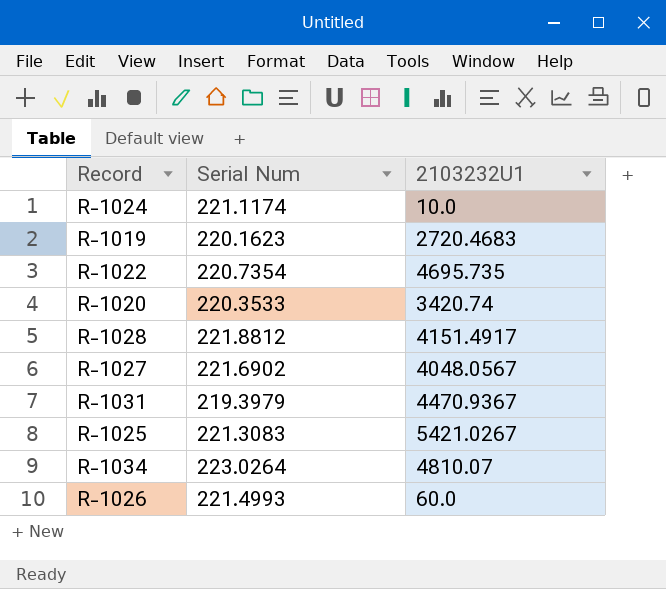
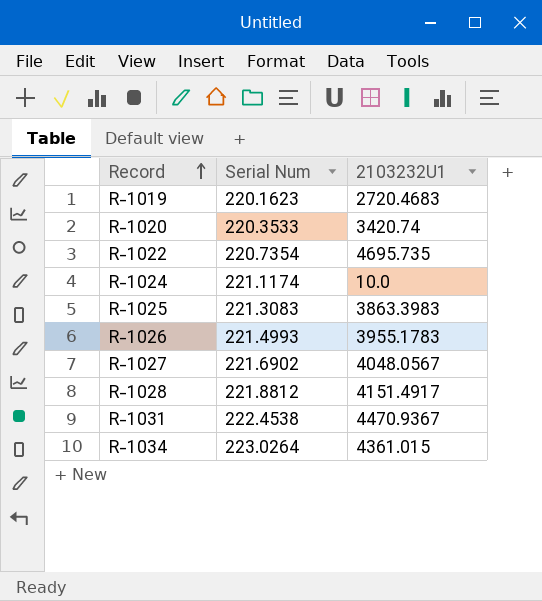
row order: none -> Record ascending
R-1025 | 2103232U1: 5421.0267 -> 3863.3983
R-1026 | 2103232U1: 60.0 -> 3955.1783
R-1031 | Serial Num: 219.3979 -> 222.4538
R-1034 | 2103232U1: 4810.07 -> 4361.015

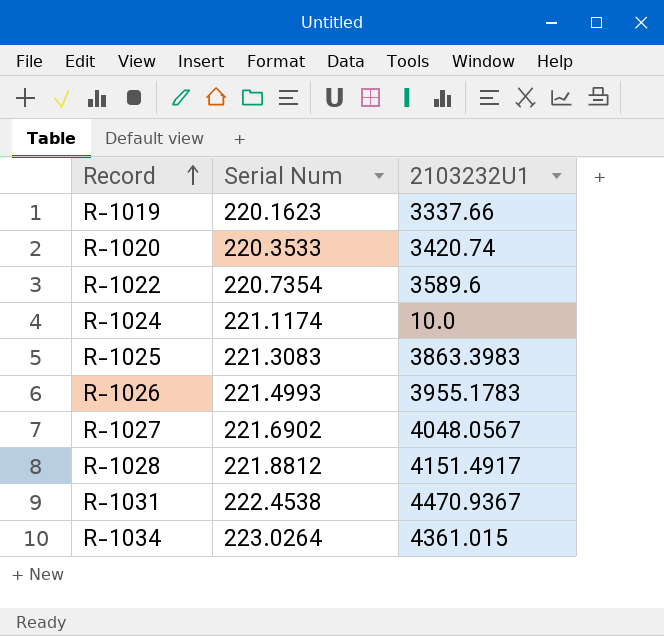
R-1019 | 2103232U1: 2720.4683 -> 3337.66
R-1022 | 2103232U1: 4695.735 -> 3589.6

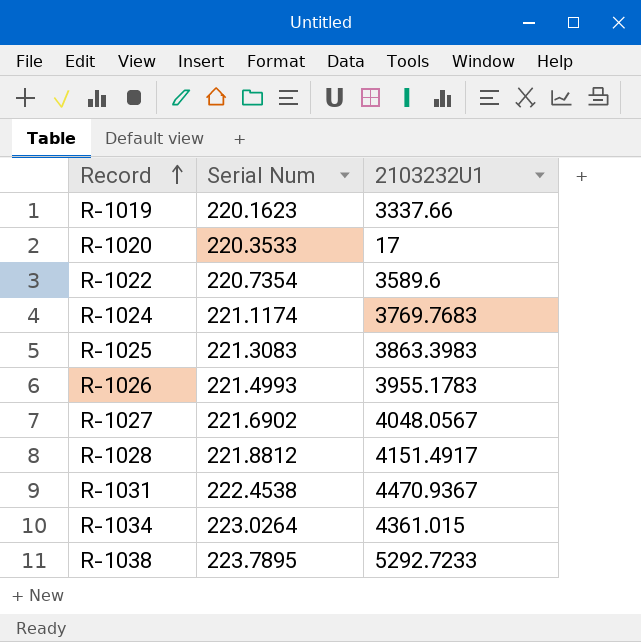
R-1020 | 2103232U1: 3420.74 -> 17
R-1024 | 2103232U1: 10.0 -> 3769.7683
row R-1038: none -> 223.7895 | 5292.7233

